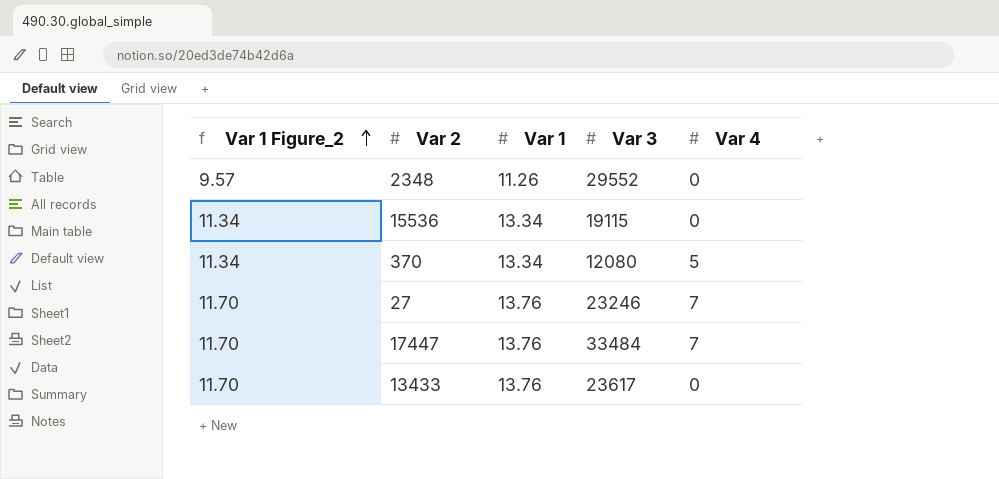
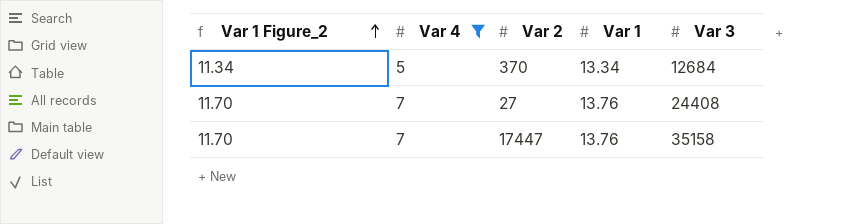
filter: none -> Var 4 != 0
column Var 4 | position: 5 -> 2
370 | Var 3: 12080 -> 12684
27 | Var 3: 23246 -> 24408
17447 | Var 3: 33484 -> 35158

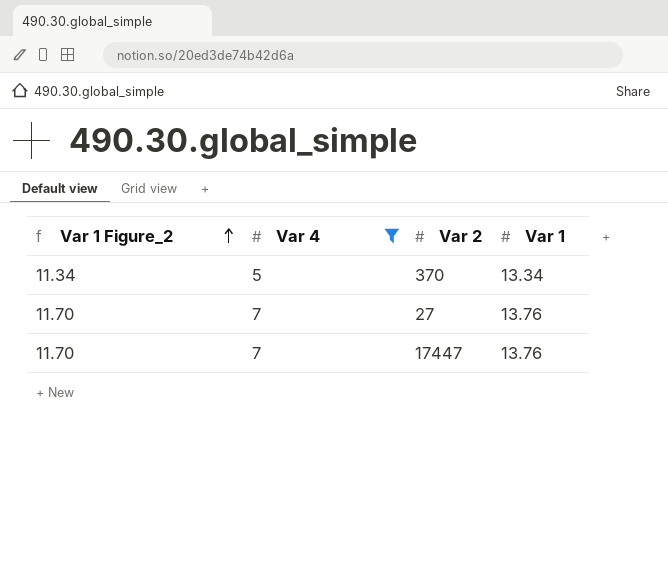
column Var 3 | position: 5 -> none

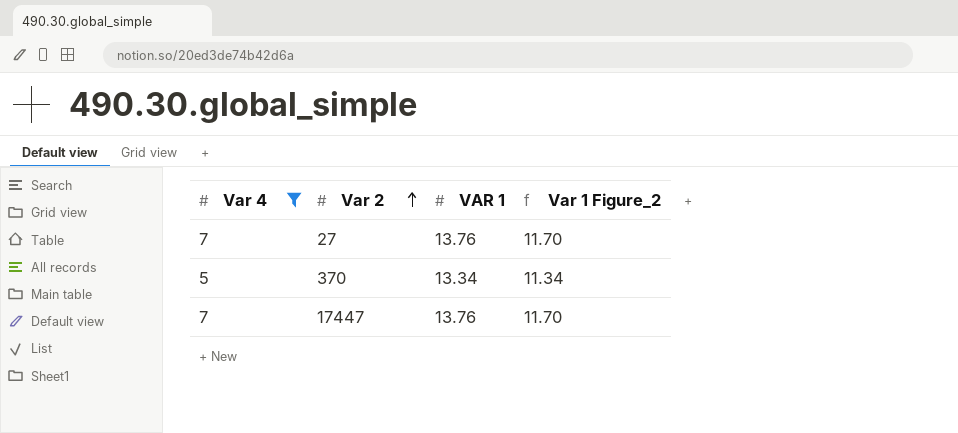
row order: Var 1 Figure_2 ascending -> Var 2 ascending
column name: Var 1 -> VAR 1
column Var 1 Figure_2 | position: 1 -> 4

